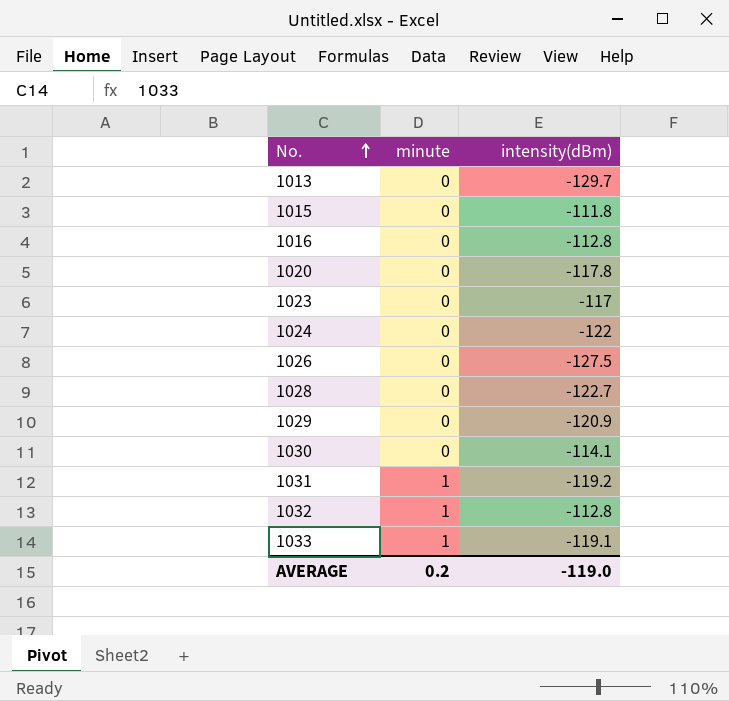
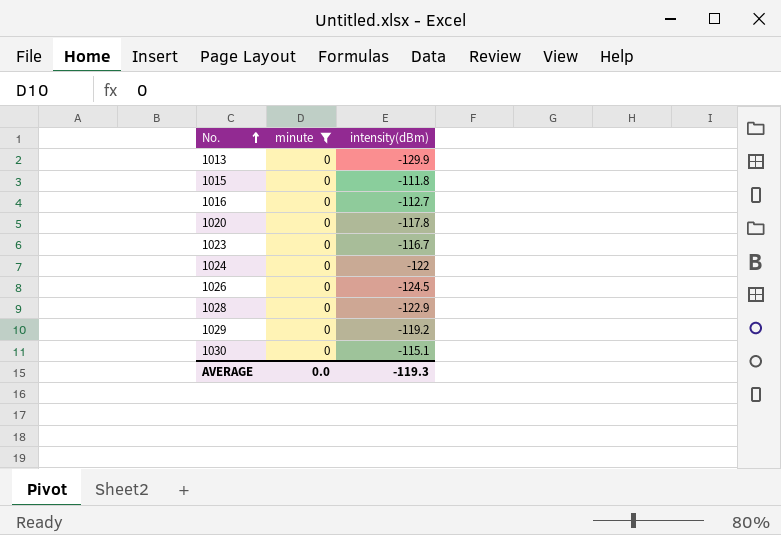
filter: none -> minute = 0
1013 | intensity(dBm): -129.7 -> -129.9
1016 | intensity(dBm): -112.8 -> -112.7
1023 | intensity(dBm): -117 -> -116.7
1026 | intensity(dBm): -127.5 -> -124.5
1028 | intensity(dBm): -122.7 -> -122.9
1029 | intensity(dBm): -120.9 -> -119.2
1030 | intensity(dBm): -114.1 -> -115.1
AVERAGE | minute: 0.2 -> 0.0
AVERAGE | intensity(dBm): -119.0 -> -119.3

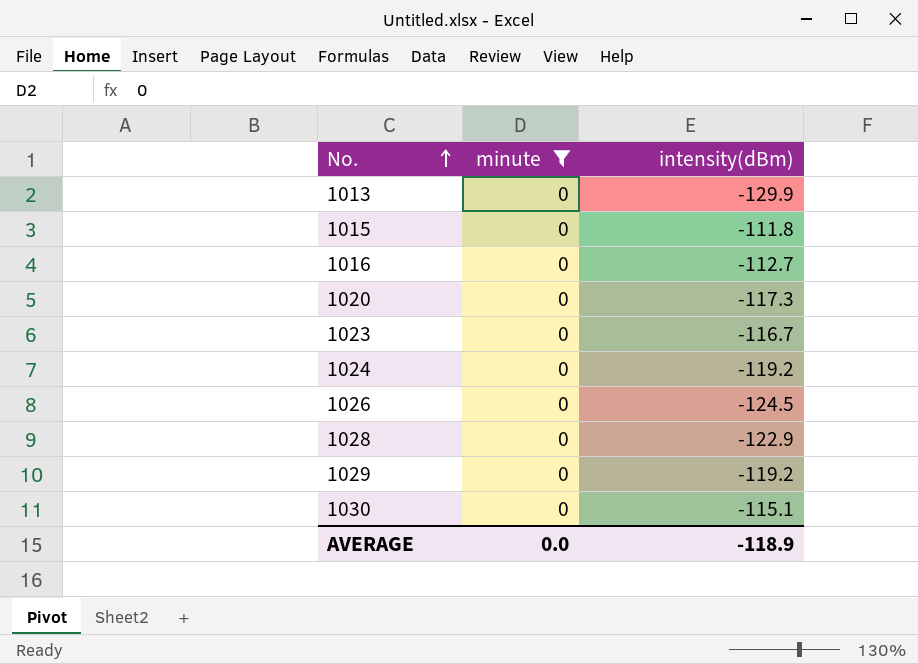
1020 | intensity(dBm): -117.8 -> -117.3
1024 | intensity(dBm): -122 -> -119.2
AVERAGE | intensity(dBm): -119.3 -> -118.9

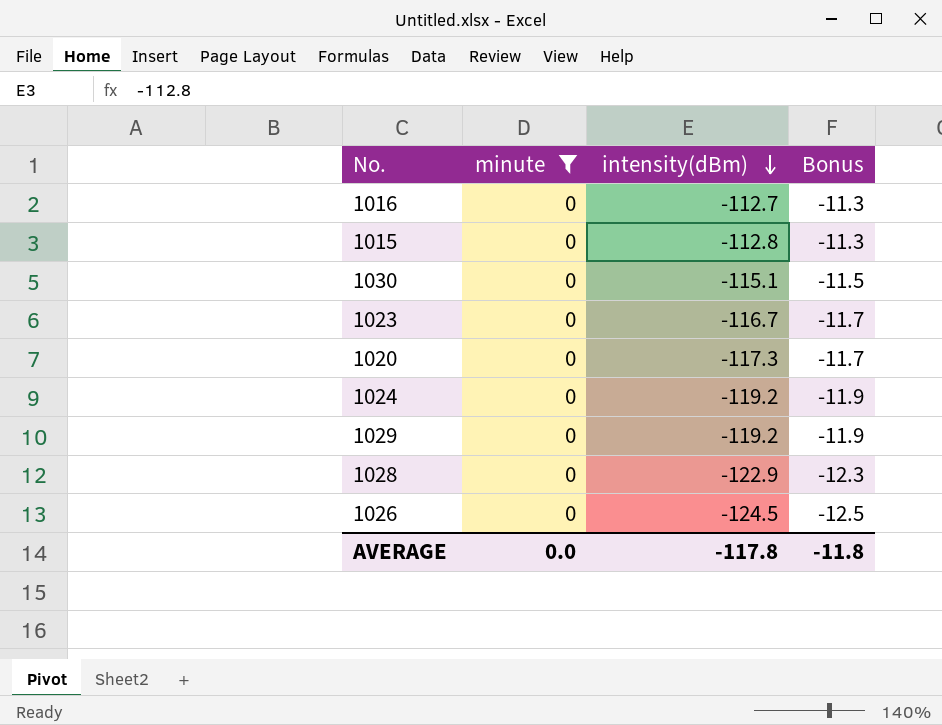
row order: No. ascending -> intensity(dBm) descending
column Bonus | formula: none -> [intensity(dBm)] * 0.1
row 1013: 0 | -129.9 -> none
1015 | intensity(dBm): -111.8 -> -112.8
AVERAGE | intensity(dBm): -118.9 -> -117.8

